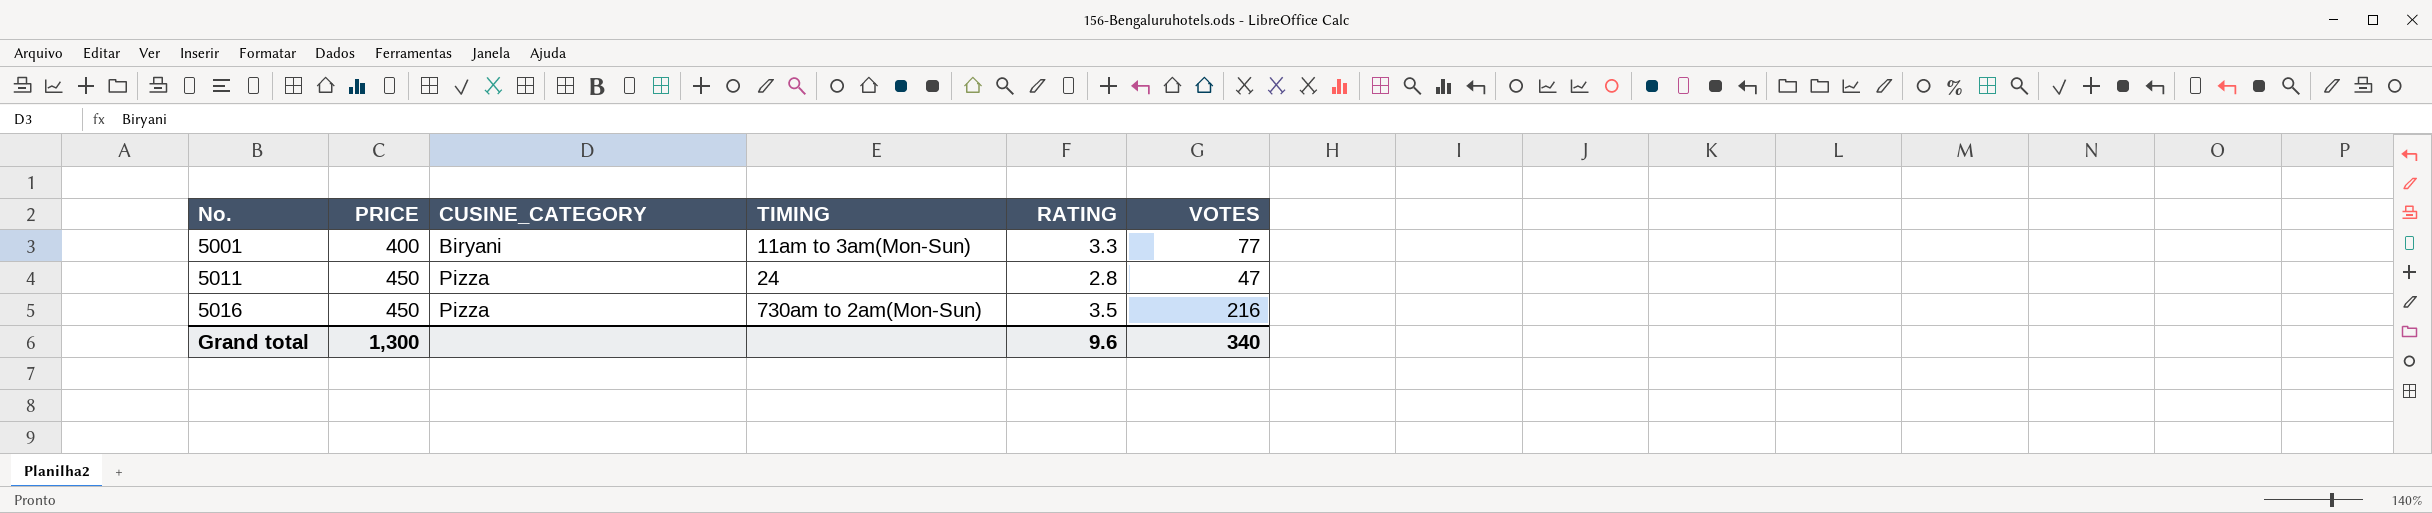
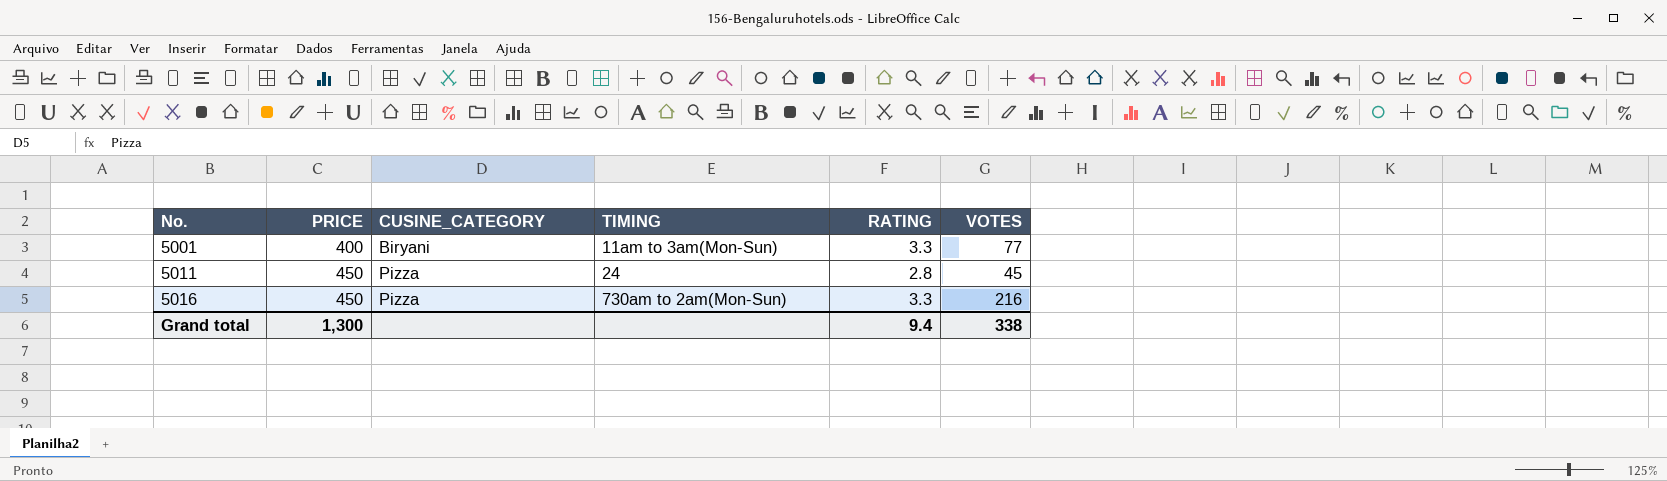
5011 | VOTES: 47 -> 45
5016 | RATING: 3.5 -> 3.3
Grand total | RATING: 9.6 -> 9.4
Grand total | VOTES: 340 -> 338

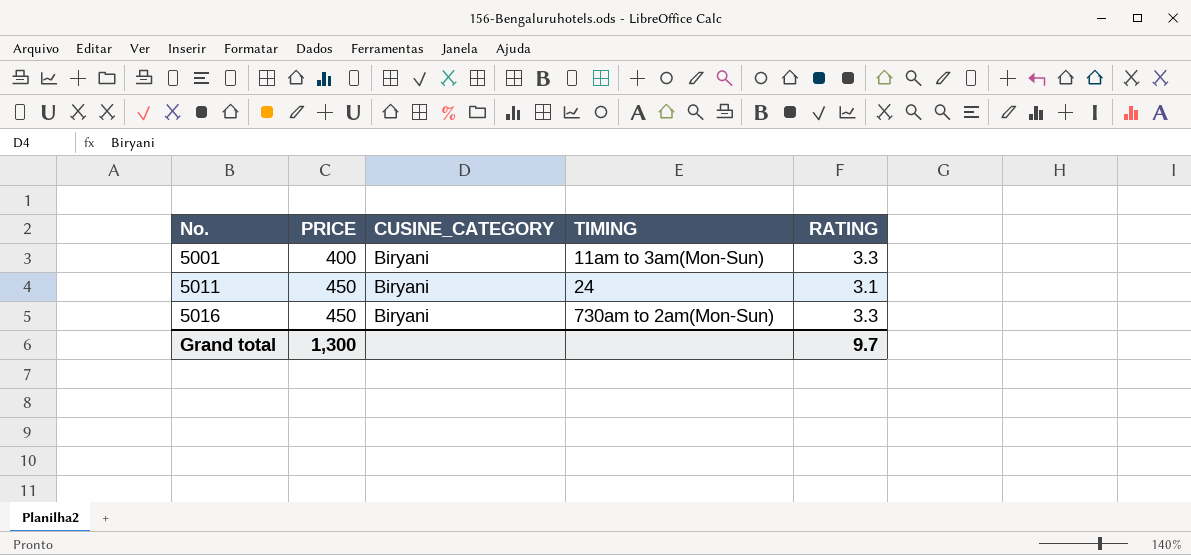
column VOTES | position: 6 -> none
5011 | CUSINE_CATEGORY: Pizza -> Biryani
5011 | RATING: 2.8 -> 3.1
5016 | CUSINE_CATEGORY: Pizza -> Biryani
Grand total | RATING: 9.4 -> 9.7

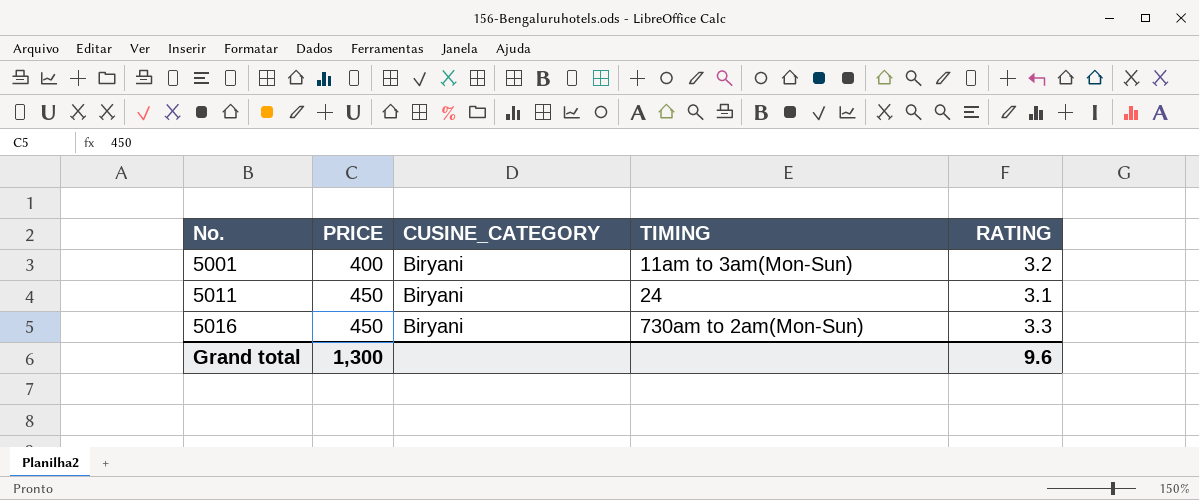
5001 | RATING: 3.3 -> 3.2
Grand total | RATING: 9.7 -> 9.6

